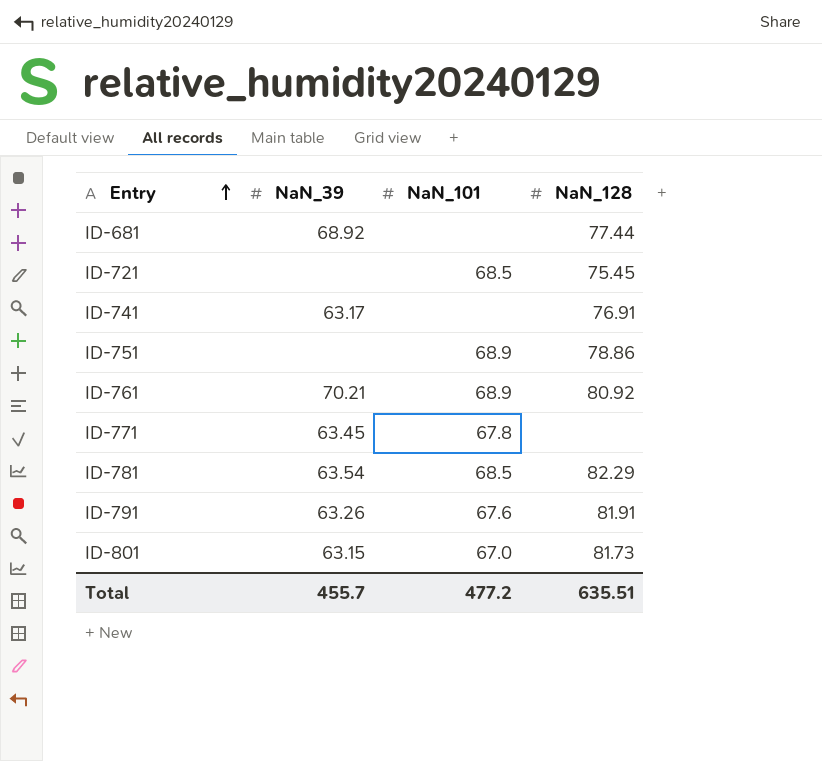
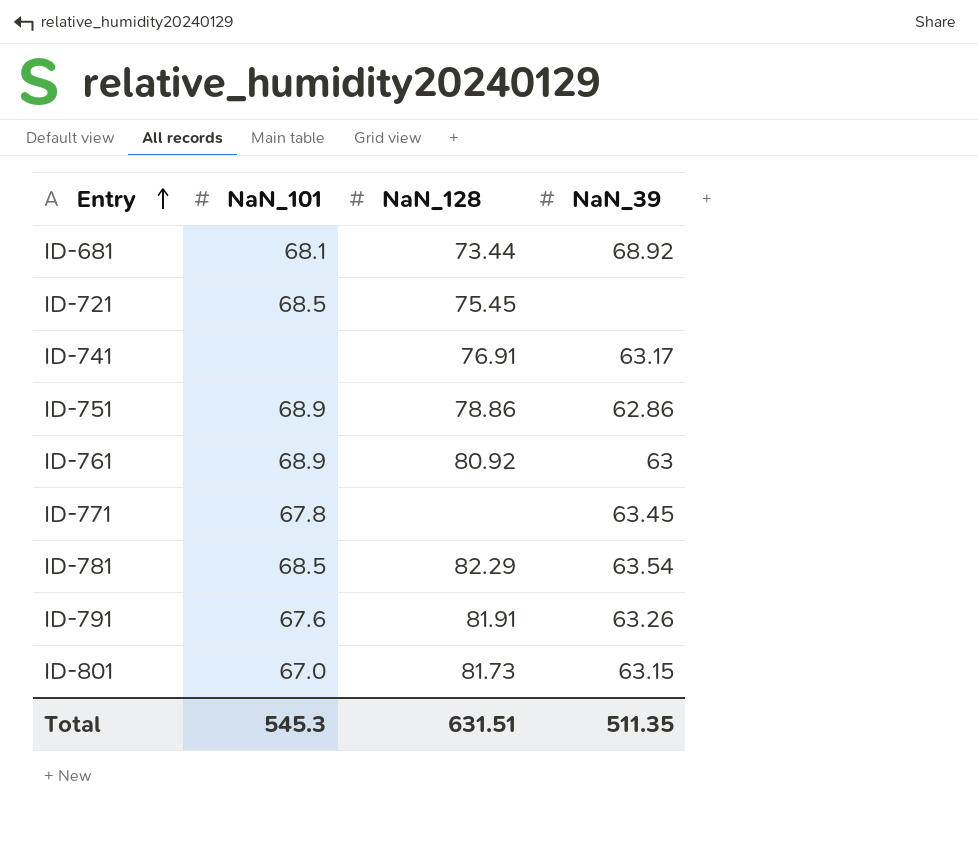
column NaN_39 | position: 2 -> 4
ID-681 | NaN_101: none -> 68.1
ID-681 | NaN_128: 77.44 -> 73.44
ID-751 | NaN_39: none -> 62.86
ID-761 | NaN_39: 70.21 -> 63
Total | NaN_101: 477.2 -> 545.3
Total | NaN_128: 635.51 -> 631.51
Total | NaN_39: 455.7 -> 511.35

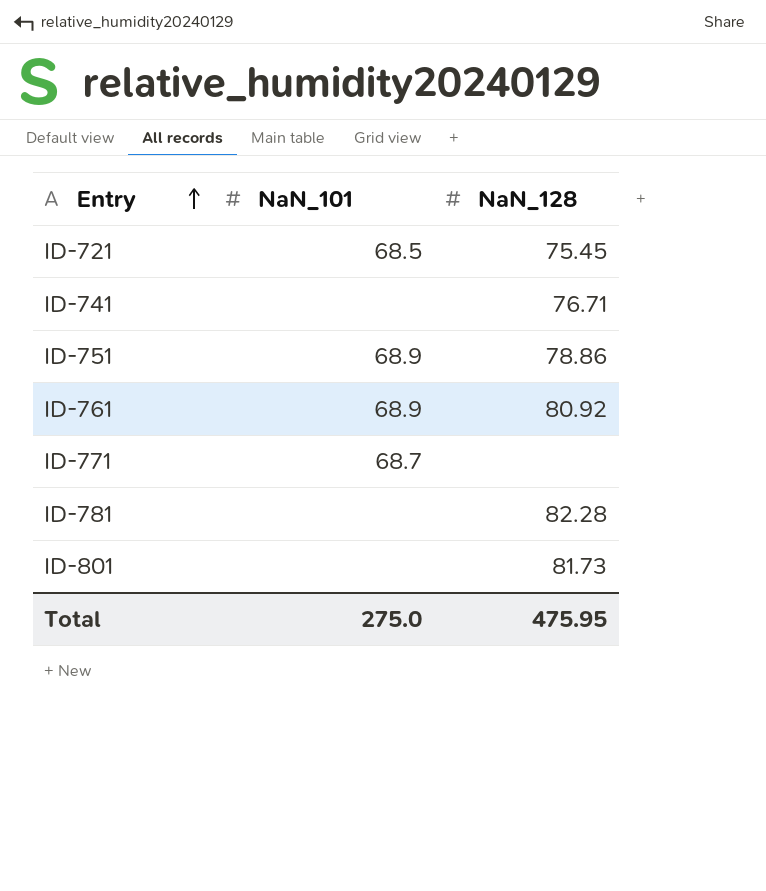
column NaN_39 | position: 4 -> none
row ID-681: 68.1 | 73.44 | 68.92 -> none
row ID-791: 67.6 | 81.91 | 63.26 -> none
ID-741 | NaN_128: 76.91 -> 76.71
ID-771 | NaN_101: 67.8 -> 68.7
ID-781 | NaN_101: 68.5 -> none
ID-781 | NaN_128: 82.29 -> 82.28
ID-801 | NaN_101: 67.0 -> none
Total | NaN_101: 545.3 -> 275.0
Total | NaN_128: 631.51 -> 475.95

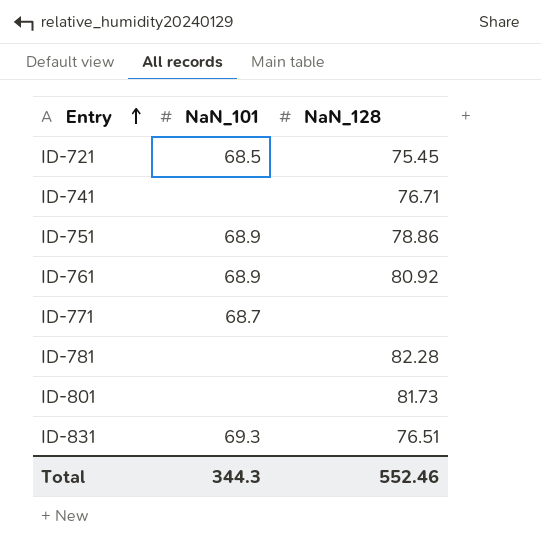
row ID-831: none -> 69.3 | 76.51
Total | NaN_101: 275.0 -> 344.3
Total | NaN_128: 475.95 -> 552.46

